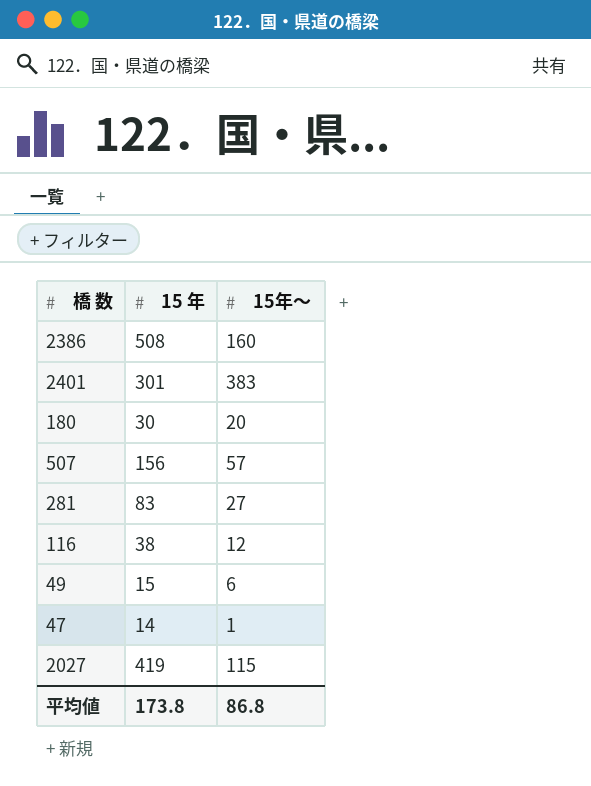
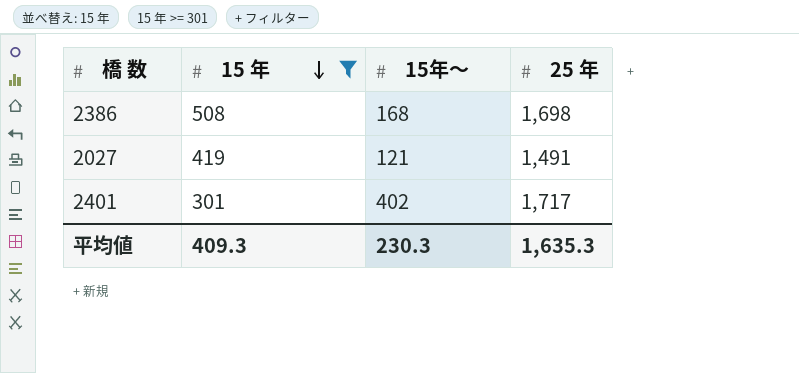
filter: none -> 15 年 >= 301
row order: none -> 15 年 descending
column 25 年 | position: none -> 4
2386 | 15年～: 160 -> 168
2027 | 15年～: 115 -> 121
2401 | 15年～: 383 -> 402
平均値 | 15 年: 173.8 -> 409.3
平均値 | 15年～: 86.8 -> 230.3

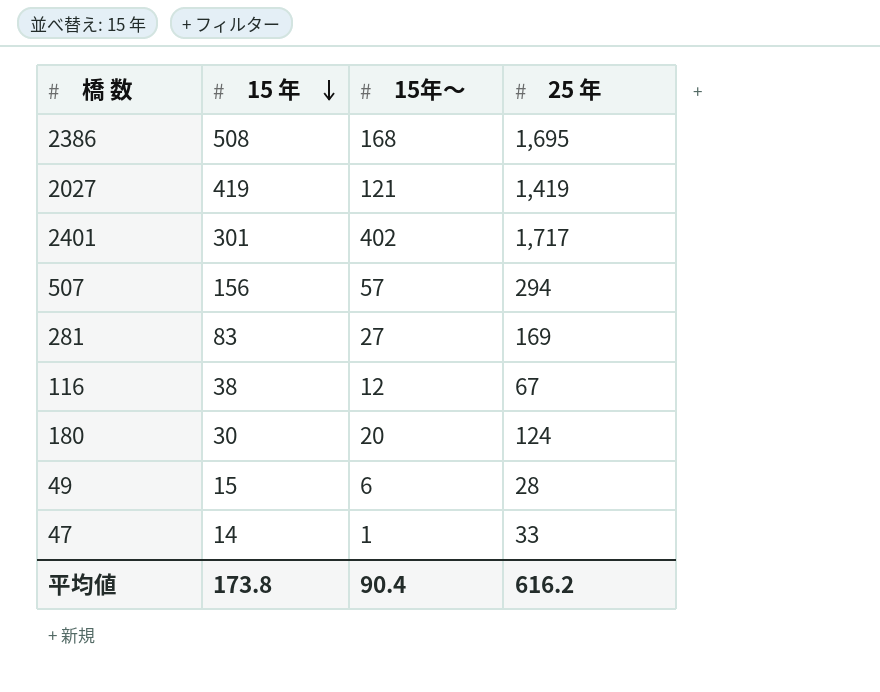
filter: 15 年 >= 301 -> none
2386 | 25 年: 1,698 -> 1,695
2027 | 25 年: 1,491 -> 1,419
平均値 | 15 年: 409.3 -> 173.8
平均値 | 15年～: 230.3 -> 90.4
平均値 | 25 年: 1,635.3 -> 616.2

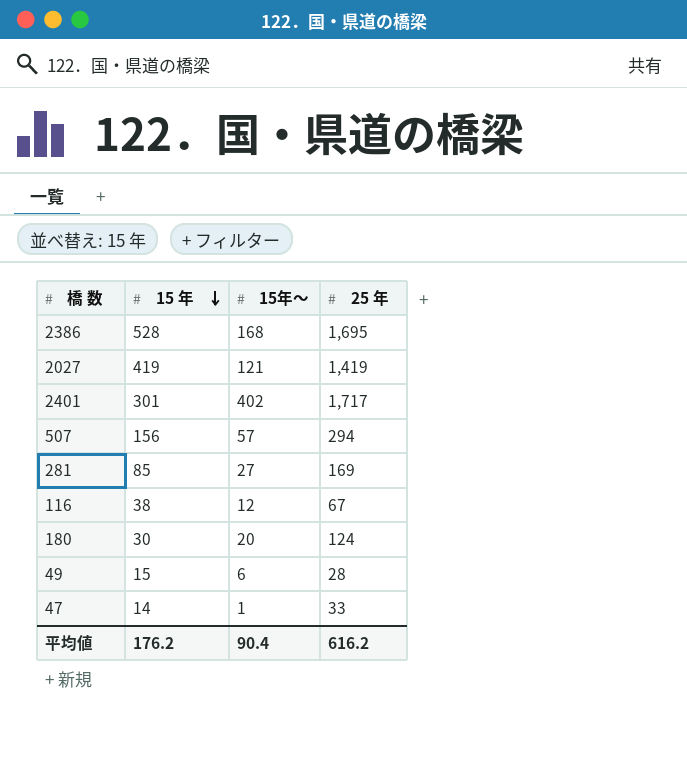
2386 | 15 年: 508 -> 528
281 | 15 年: 83 -> 85
平均値 | 15 年: 173.8 -> 176.2

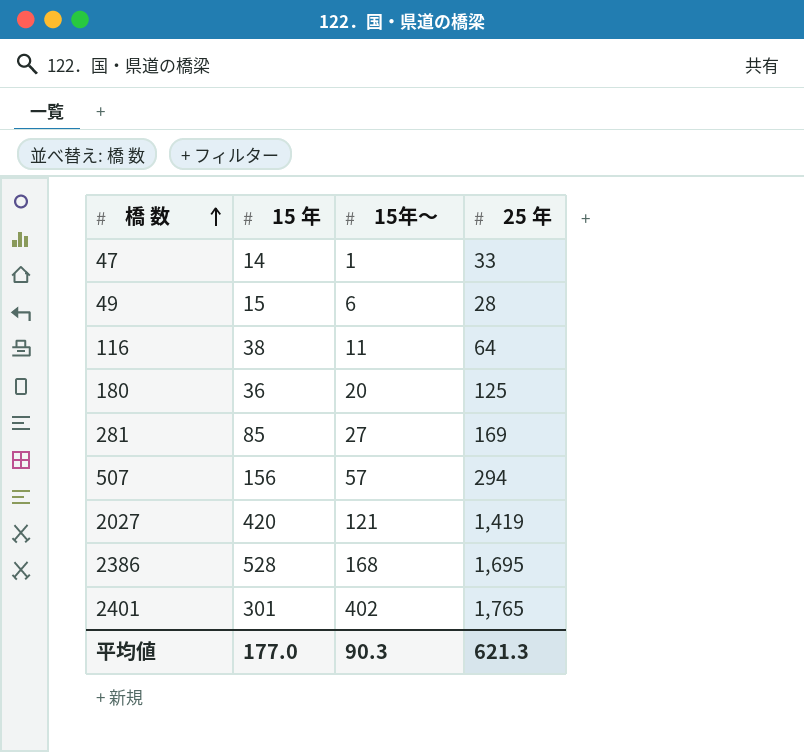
row order: 15 年 descending -> 橋 数 ascending
116 | 15年～: 12 -> 11
116 | 25 年: 67 -> 64
180 | 15 年: 30 -> 36
180 | 25 年: 124 -> 125
2027 | 15 年: 419 -> 420
2401 | 25 年: 1,717 -> 1,765
平均値 | 15 年: 176.2 -> 177.0
平均値 | 15年～: 90.4 -> 90.3
平均値 | 25 年: 616.2 -> 621.3

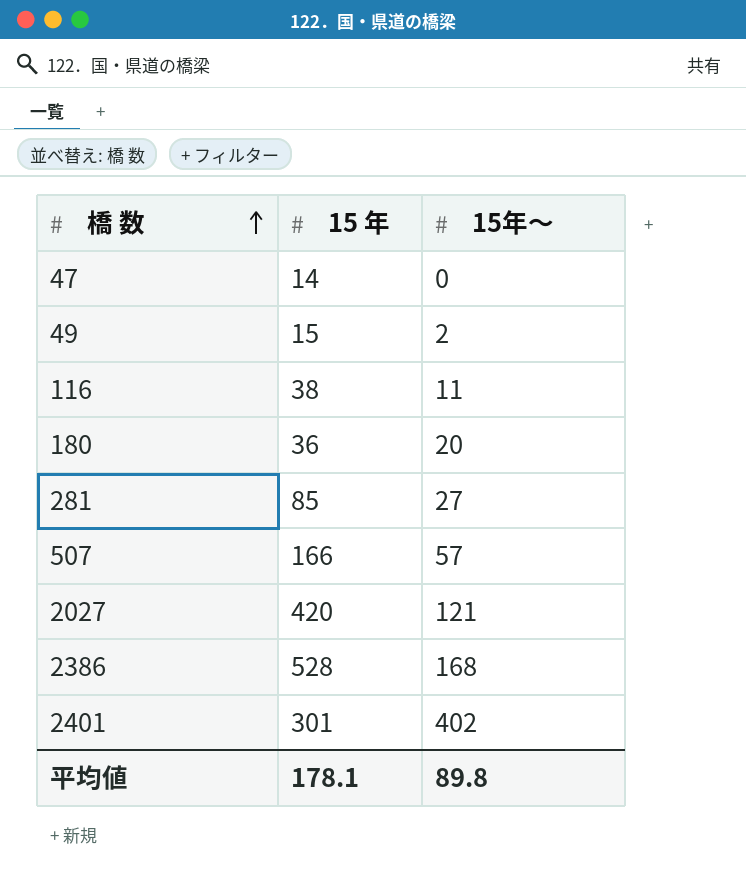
column 25 年 | position: 4 -> none
47 | 15年～: 1 -> 0
49 | 15年～: 6 -> 2
507 | 15 年: 156 -> 166
平均値 | 15 年: 177.0 -> 178.1
平均値 | 15年～: 90.3 -> 89.8

